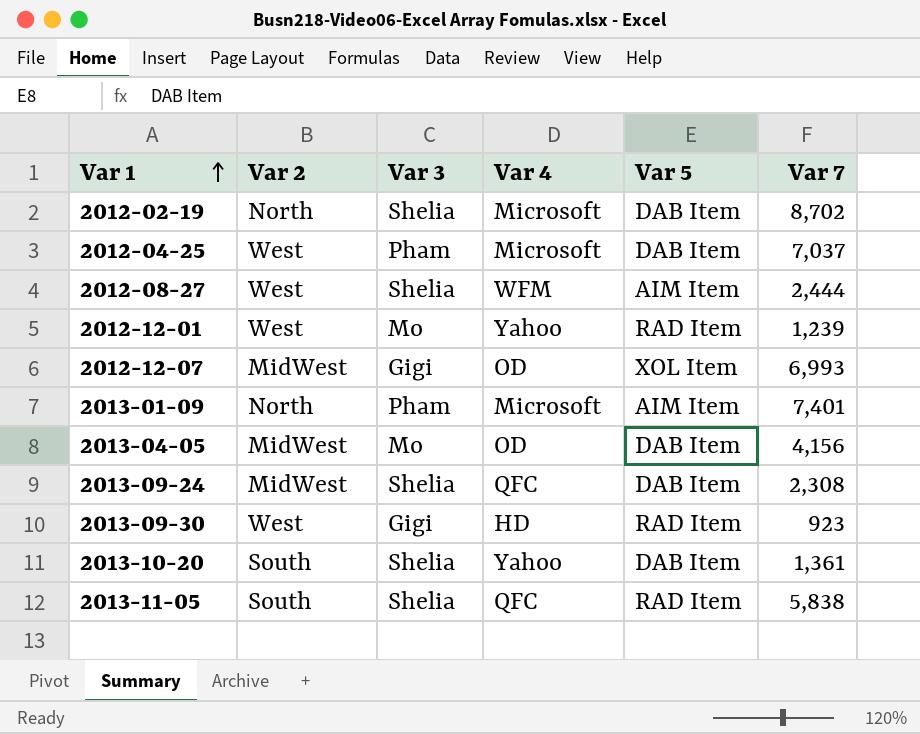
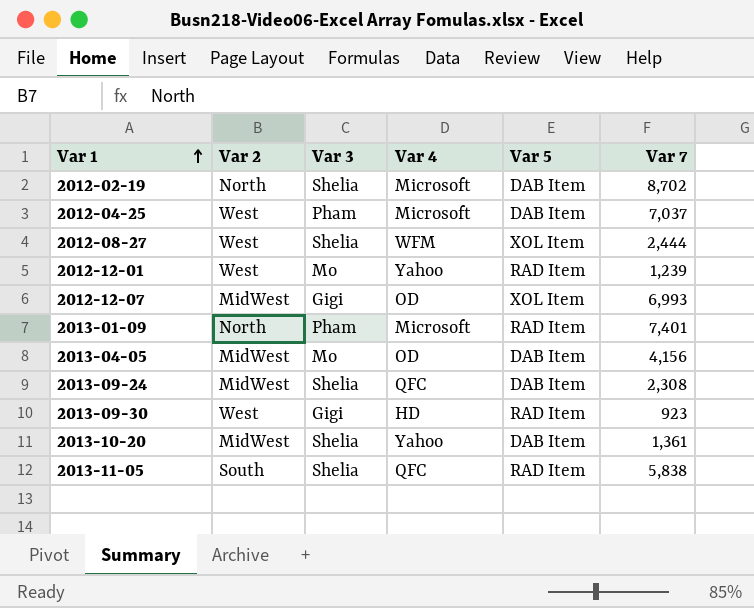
2012-08-27 | Var 5: AIM Item -> XOL Item
2013-01-09 | Var 5: AIM Item -> RAD Item
2013-10-20 | Var 2: South -> MidWest

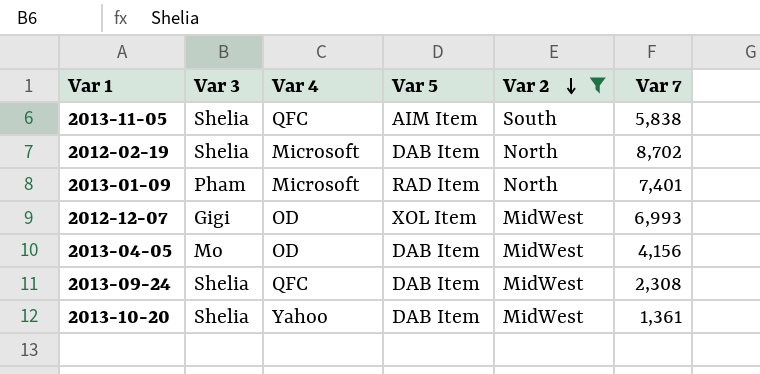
filter: none -> Var 2 != West
row order: Var 1 ascending -> Var 2 descending
column Var 2 | position: 2 -> 5
2013-11-05 | Var 5: RAD Item -> AIM Item

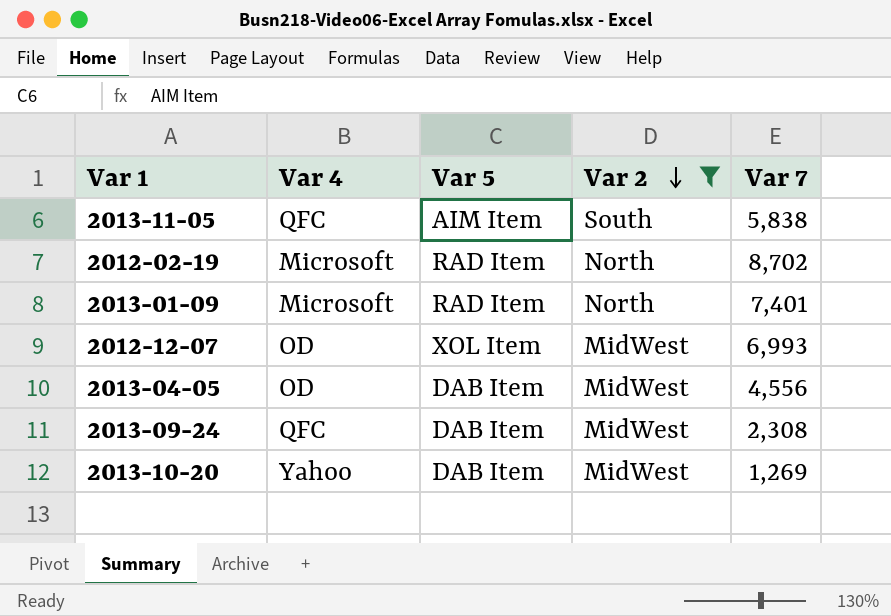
column Var 3 | position: 2 -> none
2012-02-19 | Var 5: DAB Item -> RAD Item
2013-04-05 | Var 7: 4,156 -> 4,556
2013-10-20 | Var 7: 1,361 -> 1,269

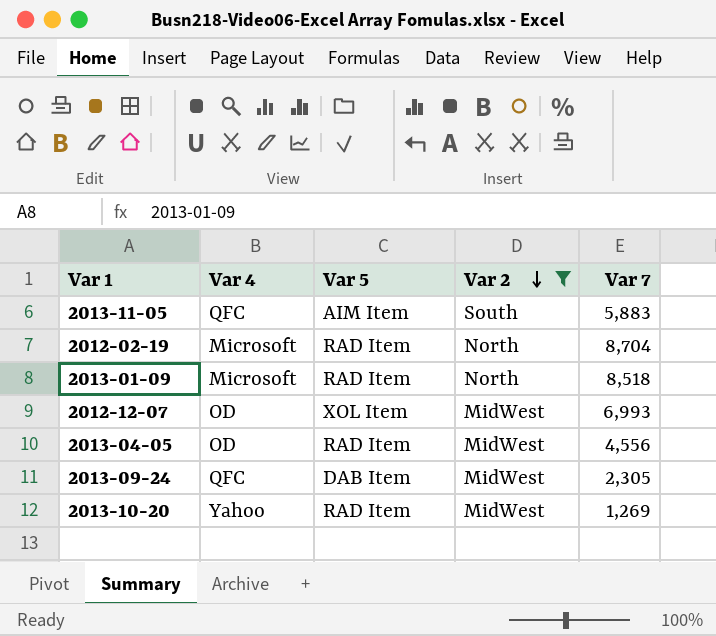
2013-11-05 | Var 7: 5,838 -> 5,883
2012-02-19 | Var 7: 8,702 -> 8,704
2013-01-09 | Var 7: 7,401 -> 8,518
2013-04-05 | Var 5: DAB Item -> RAD Item
2013-09-24 | Var 7: 2,308 -> 2,305
2013-10-20 | Var 5: DAB Item -> RAD Item

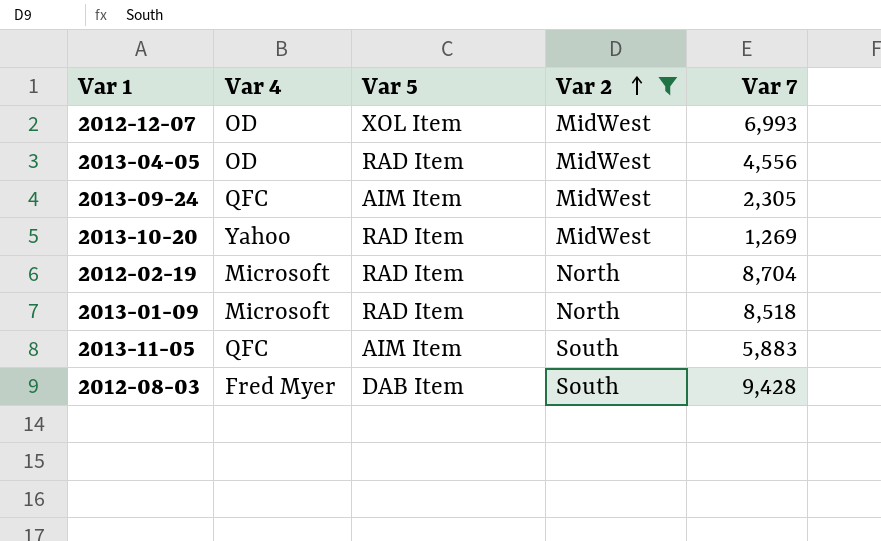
row order: Var 2 descending -> Var 2 ascending
2013-09-24 | Var 5: DAB Item -> AIM Item
row 2012-08-03: none -> Fred Myer | DAB Item | South | 9,428

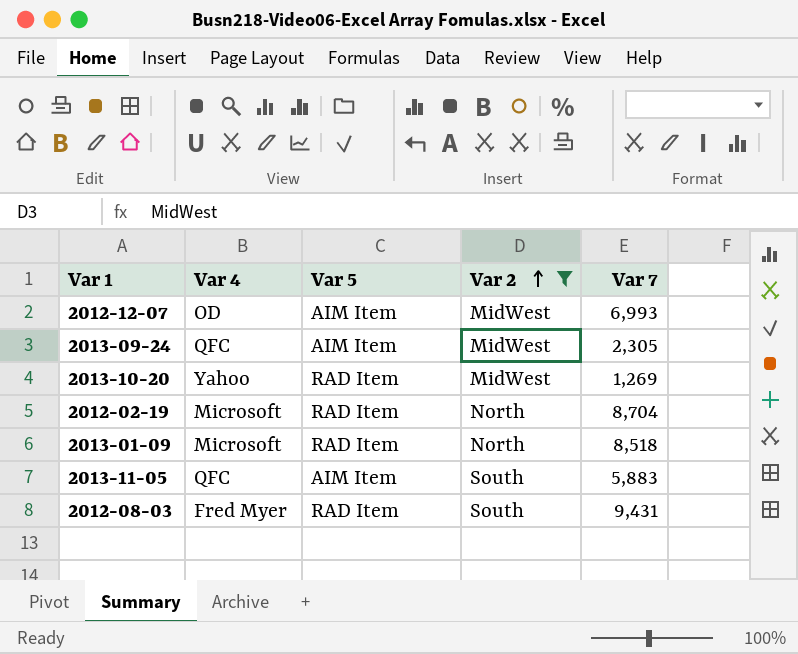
row 2013-04-05: OD | RAD Item | MidWest | 4,556 -> none
2012-12-07 | Var 5: XOL Item -> AIM Item
2012-08-03 | Var 5: DAB Item -> RAD Item
2012-08-03 | Var 7: 9,428 -> 9,431

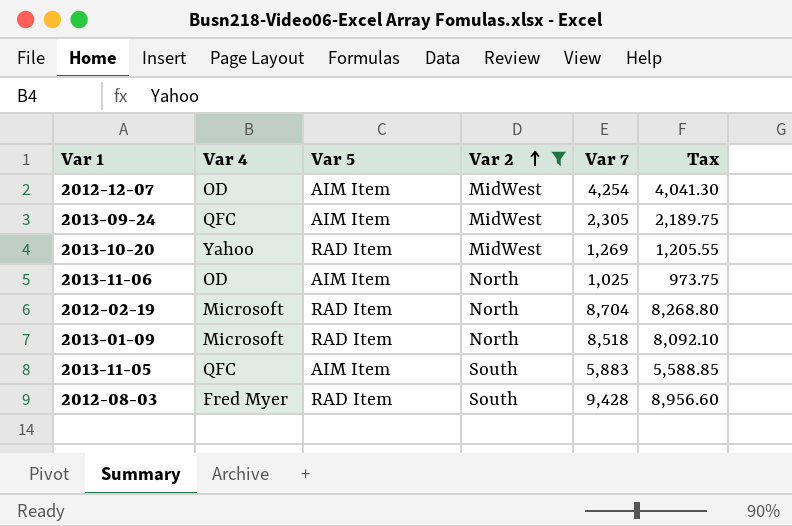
column Tax | formula: none -> [Var 7] * 0.95
2012-12-07 | Var 7: 6,993 -> 4,254
row 2013-11-06: none -> OD | AIM Item | North | 1,025 | 973.75
2012-08-03 | Var 7: 9,431 -> 9,428

